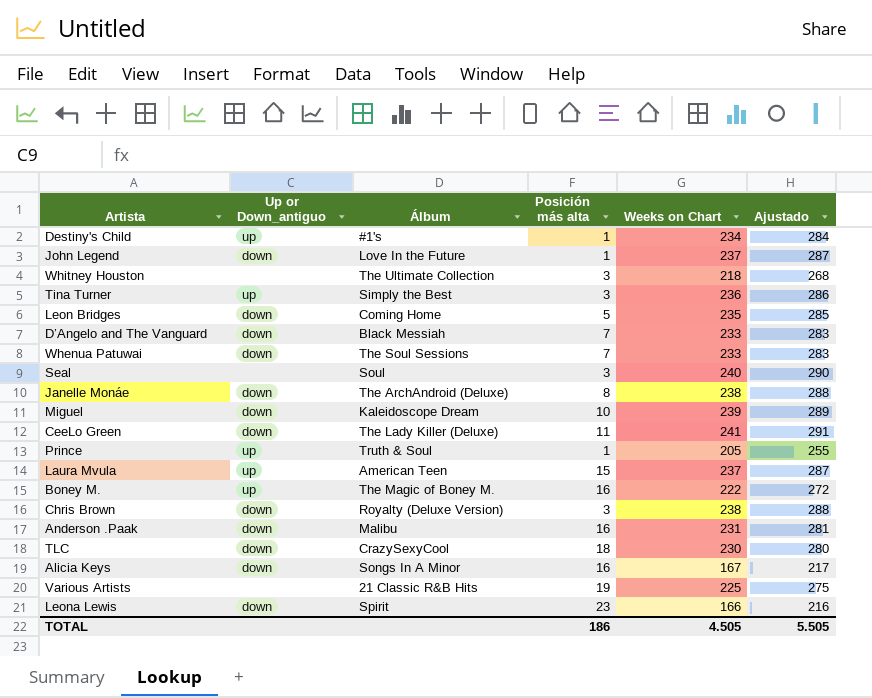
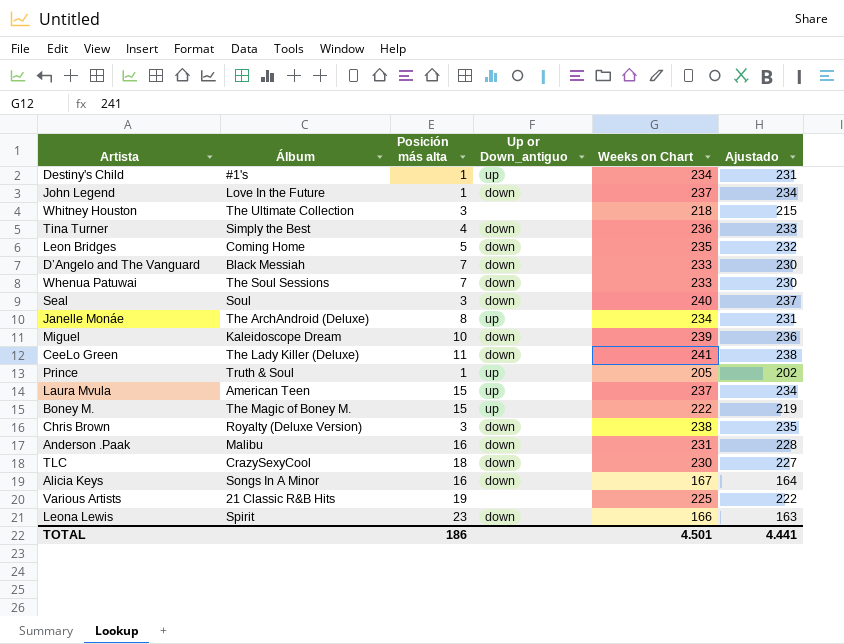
column Up or Down_antiguo | position: 2 -> 4
column Ajustado | formula: [Weeks on Chart] + 50 -> [Weeks on Chart] - 3
Tina Turner | Posición más alta: 3 -> 4
Tina Turner | Up or Down_antiguo: up -> down
Seal | Up or Down_antiguo: none -> down
Janelle Monáe | Up or Down_antiguo: down -> up
Janelle Monáe | Weeks on Chart: 238 -> 234
Boney M. | Posición más alta: 16 -> 15
TOTAL | Weeks on Chart: 4.505 -> 4.501
TOTAL | Ajustado: 5.505 -> 4.441

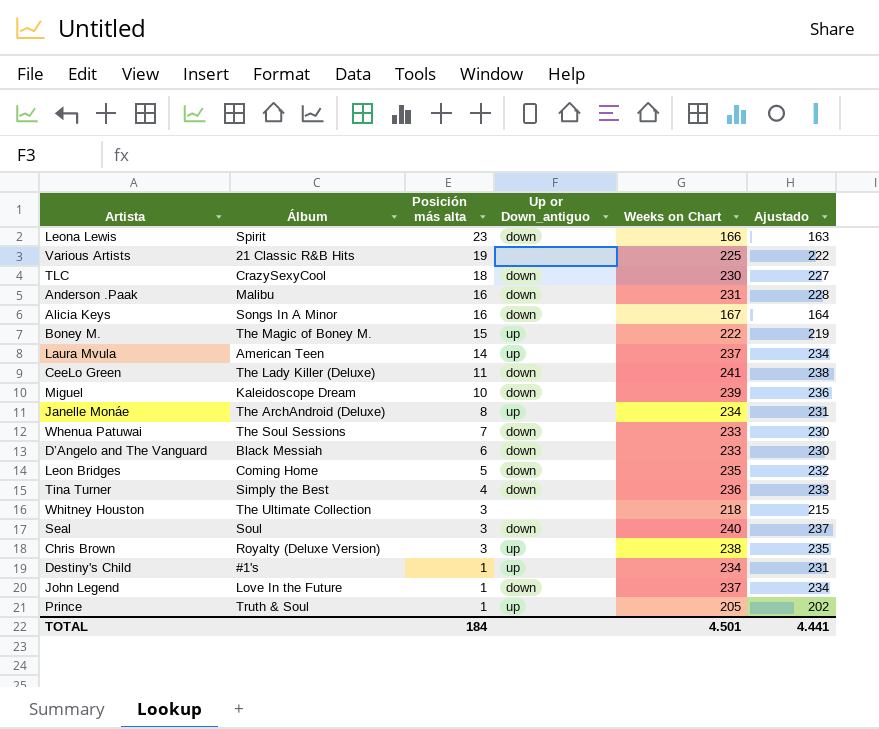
row order: none -> Posición más alta descending
Laura Mvula | Posición más alta: 15 -> 14
D’Angelo and The Vanguard | Posición más alta: 7 -> 6
Chris Brown | Up or Down_antiguo: down -> up
TOTAL | Posición más alta: 186 -> 184

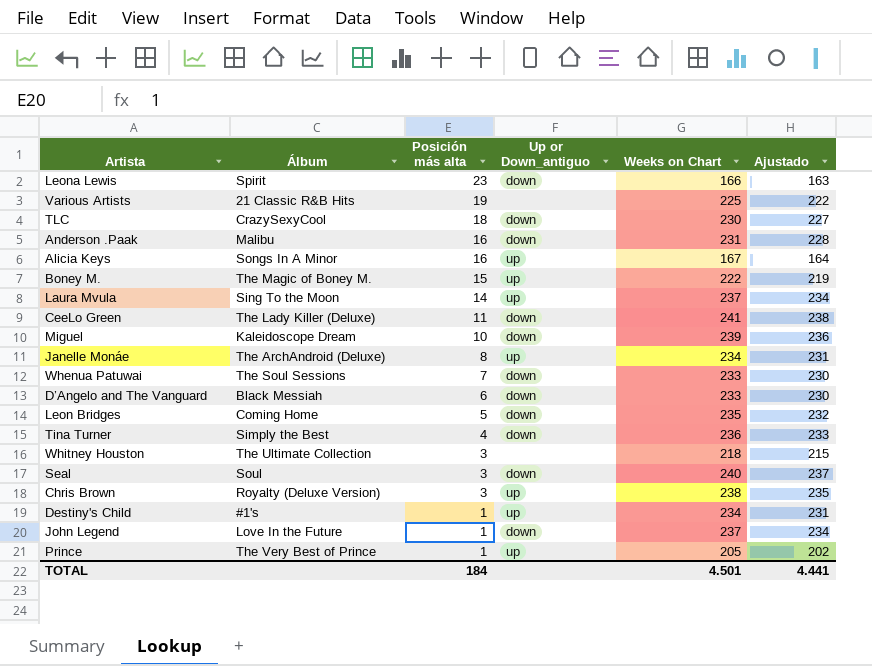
Alicia Keys | Up or Down_antiguo: down -> up
Laura Mvula | Álbum: American Teen -> Sing To the Moon
Prince | Álbum: Truth & Soul -> The Very Best of Prince

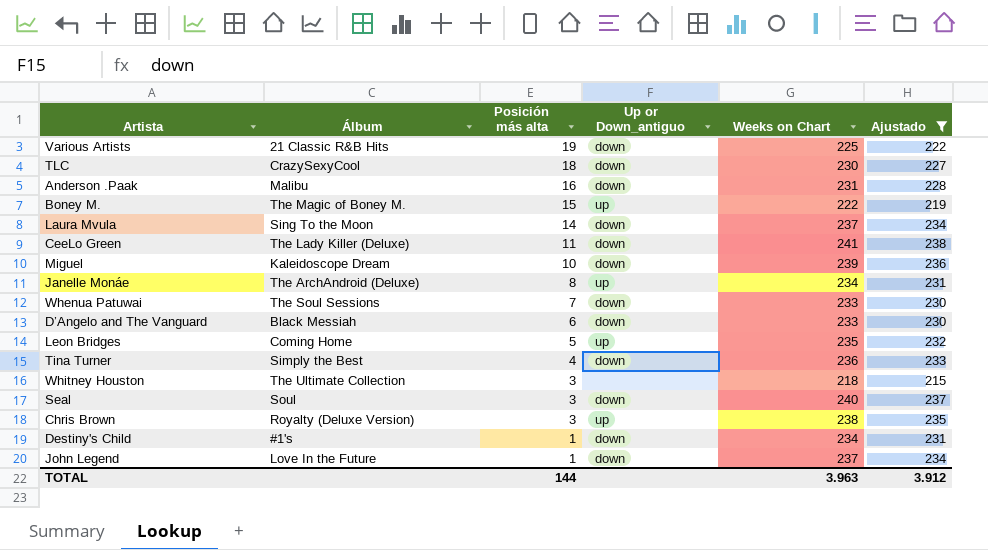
filter: none -> Ajustado >= 215
Various Artists | Up or Down_antiguo: none -> down
Laura Mvula | Up or Down_antiguo: up -> down
Leon Bridges | Up or Down_antiguo: down -> up
Destiny's Child | Up or Down_antiguo: up -> down
TOTAL | Posición más alta: 184 -> 144
TOTAL | Weeks on Chart: 4.501 -> 3.963
TOTAL | Ajustado: 4.441 -> 3.912

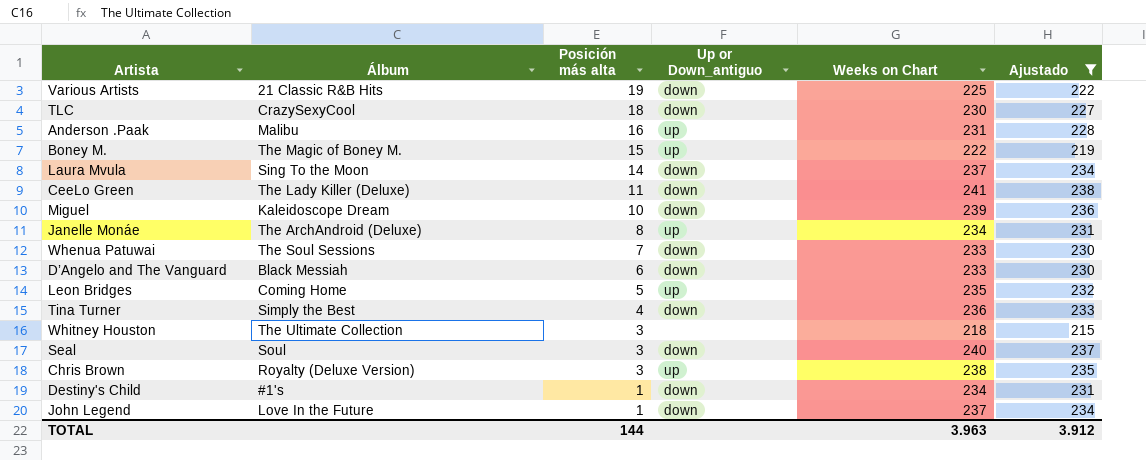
Anderson .Paak | Up or Down_antiguo: down -> up

